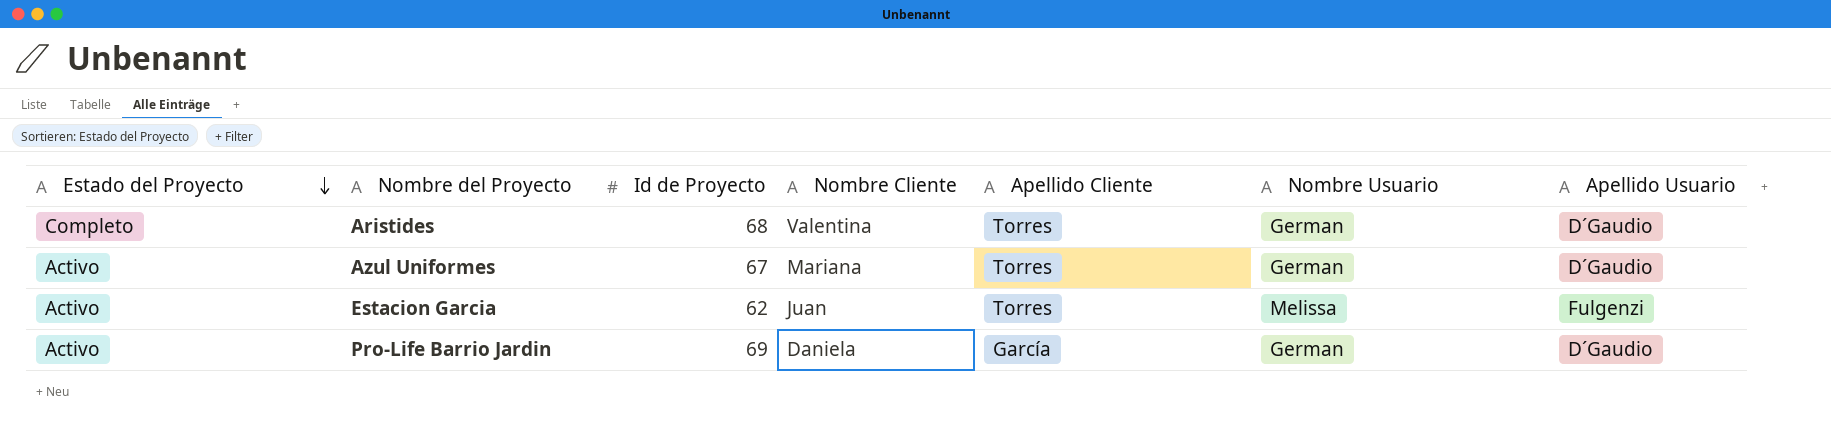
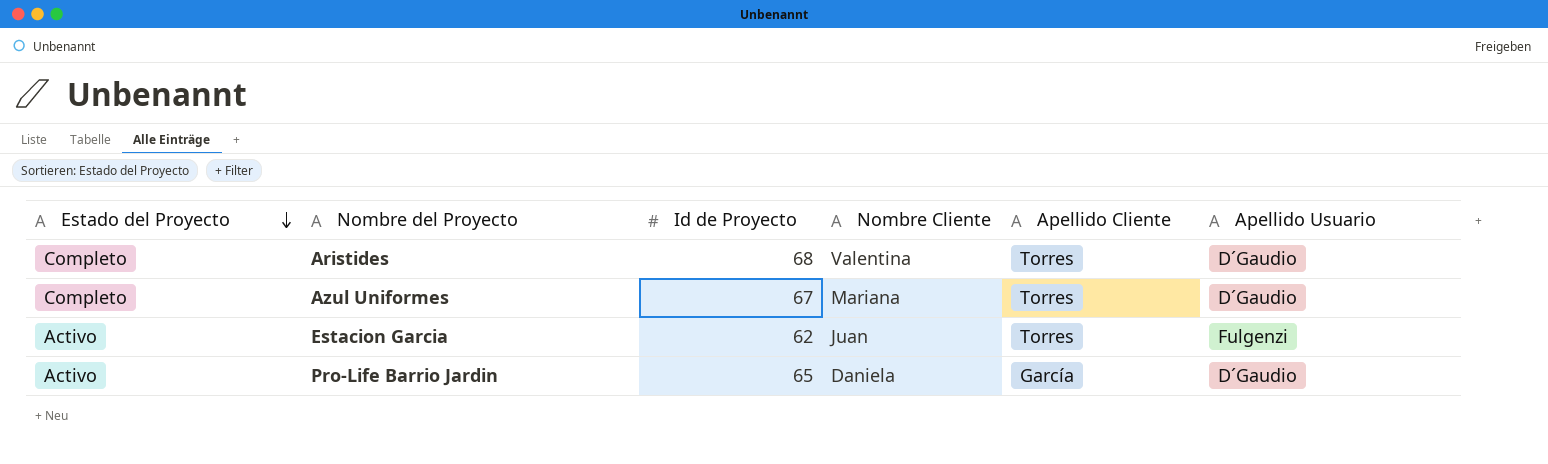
column Nombre Usuario | position: 6 -> none
Azul Uniformes | Estado del Proyecto: Activo -> Completo
Pro-Life Barrio Jardin | Id de Proyecto: 69 -> 65

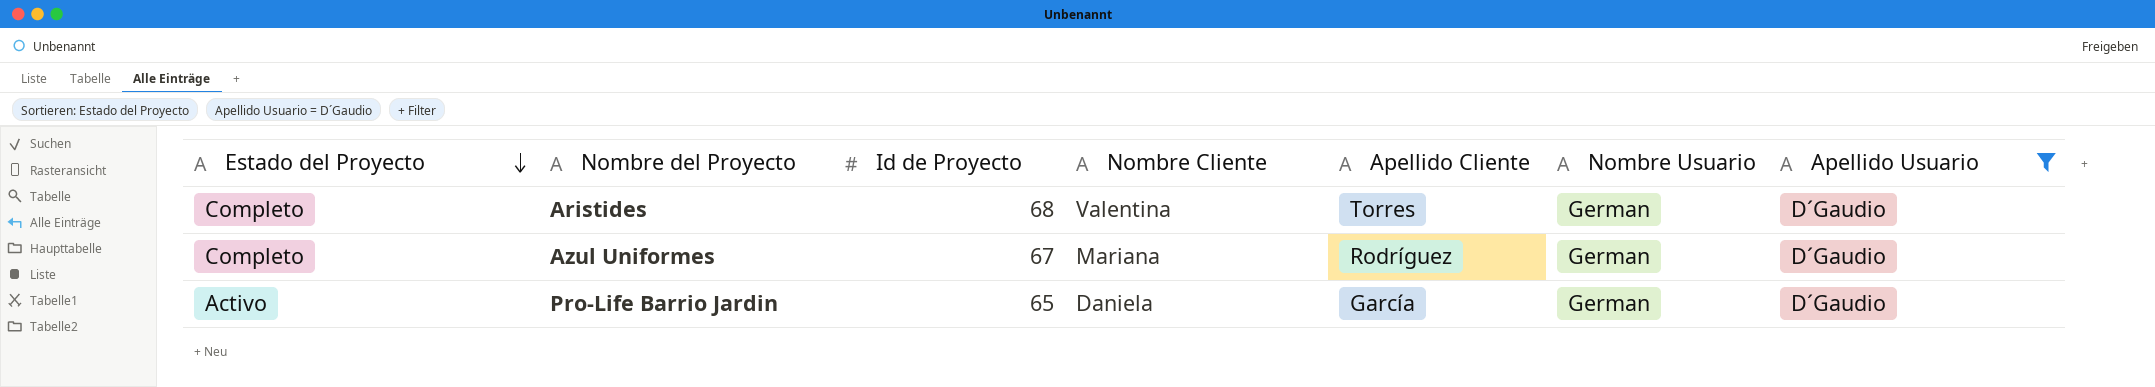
filter: none -> Apellido Usuario = D´Gaudio
column Nombre Usuario | position: none -> 6
Azul Uniformes | Apellido Cliente: Torres -> Rodríguez

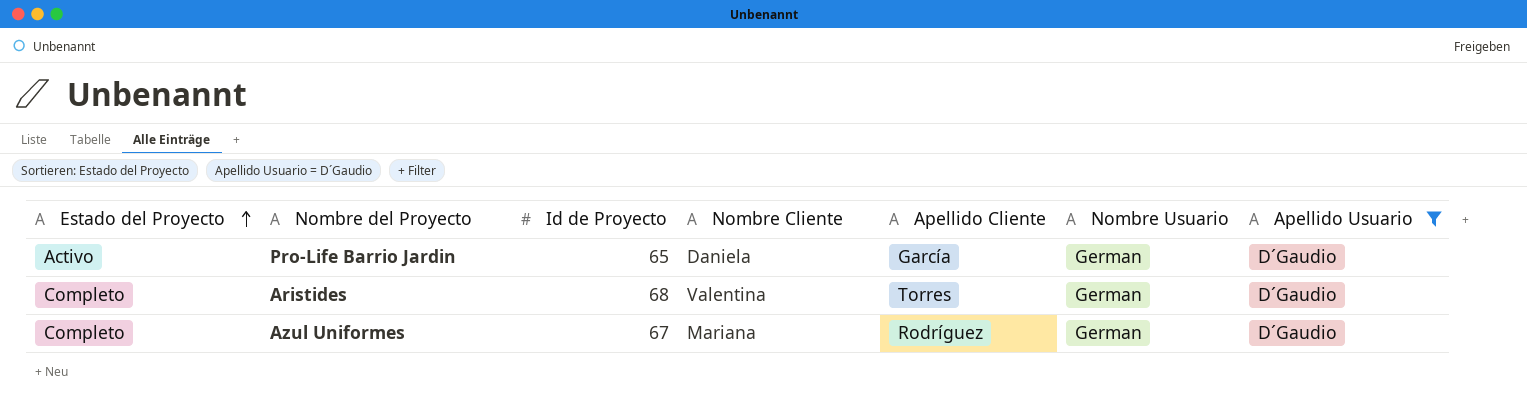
row order: Estado del Proyecto descending -> Estado del Proyecto ascending

